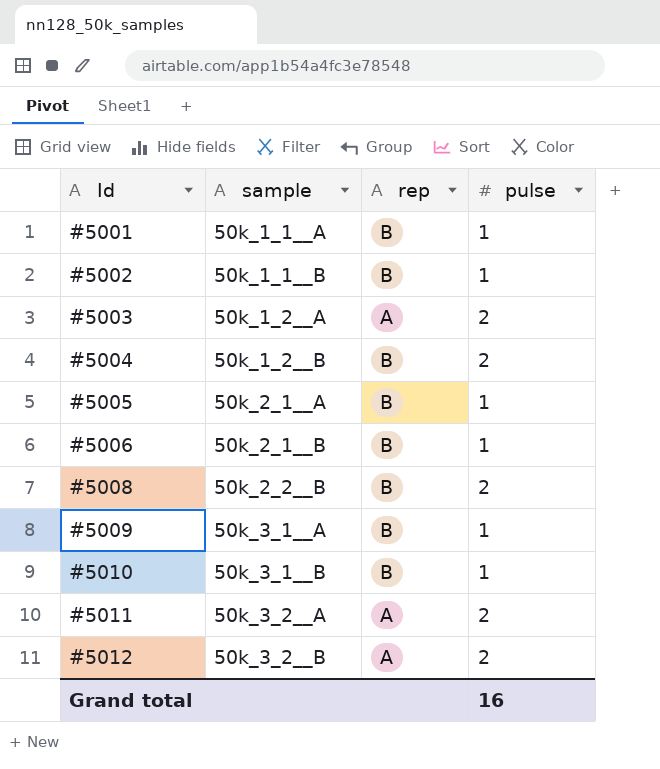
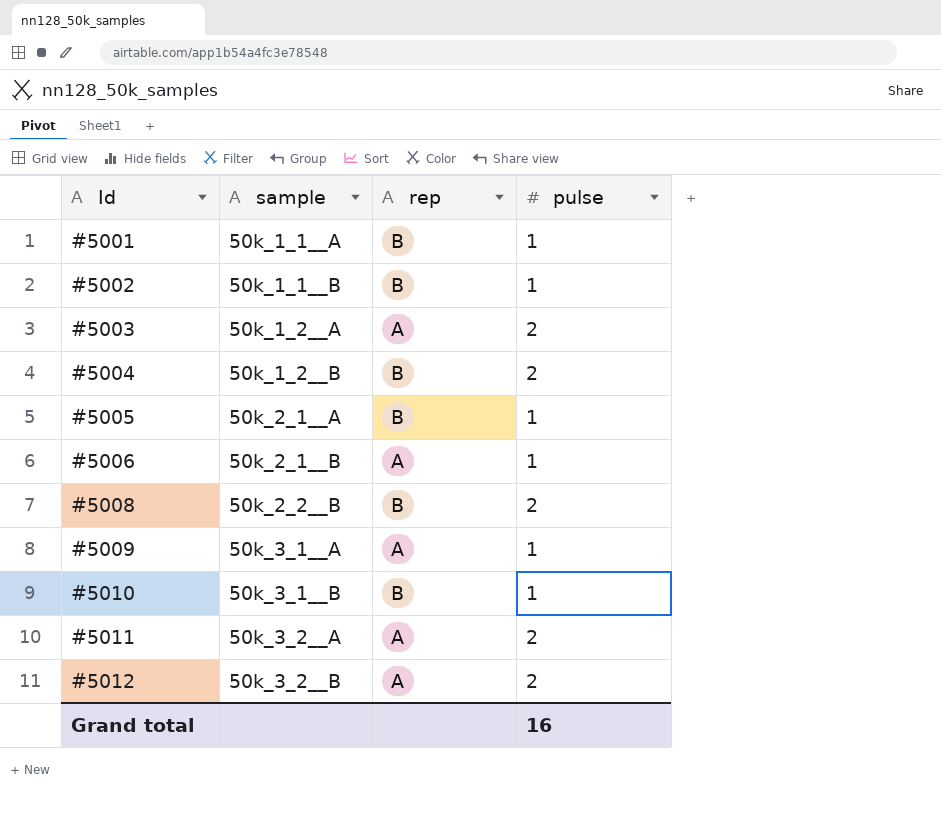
#5006 | rep: B -> A
#5009 | rep: B -> A

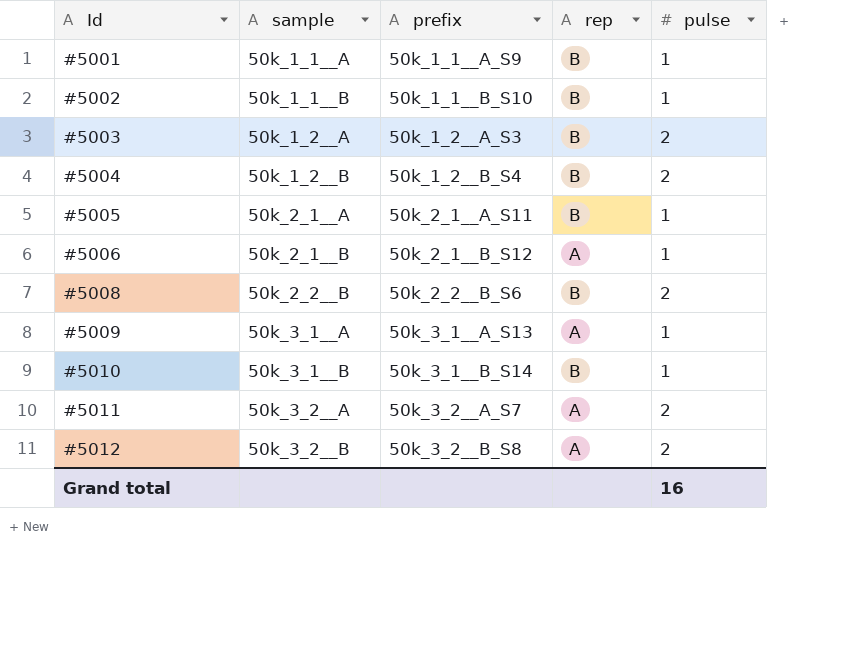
column prefix | position: none -> 3
#5003 | rep: A -> B

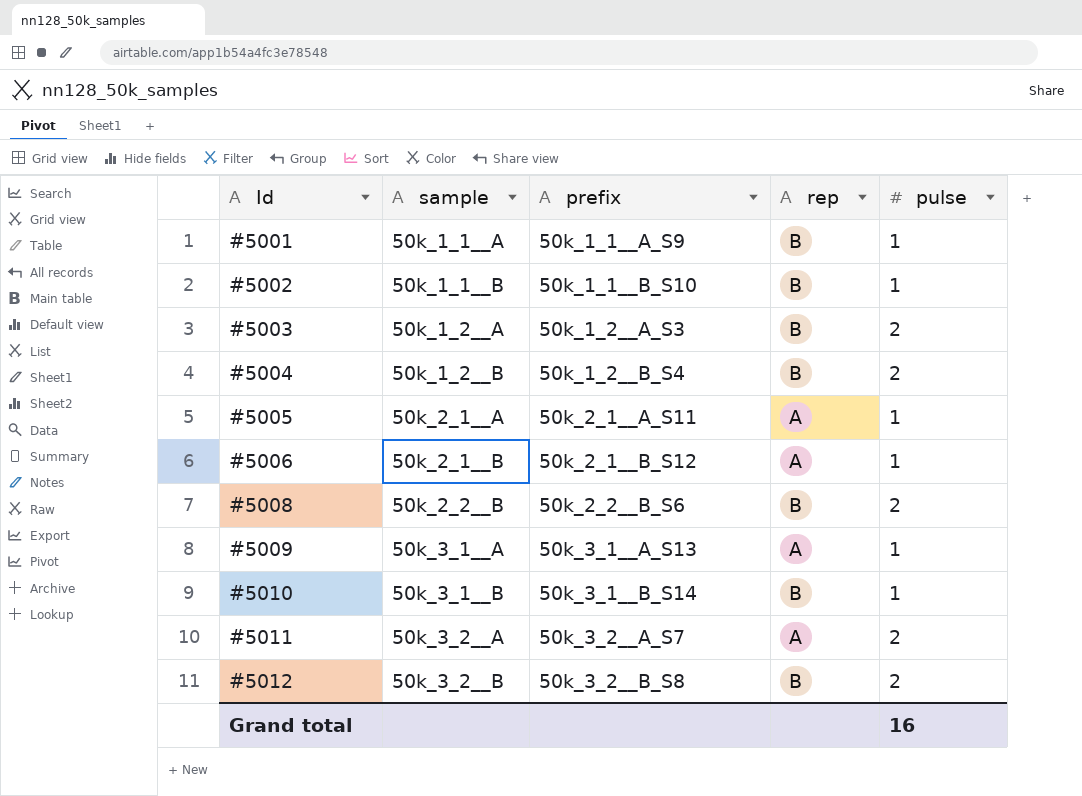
#5005 | rep: B -> A
#5012 | rep: A -> B

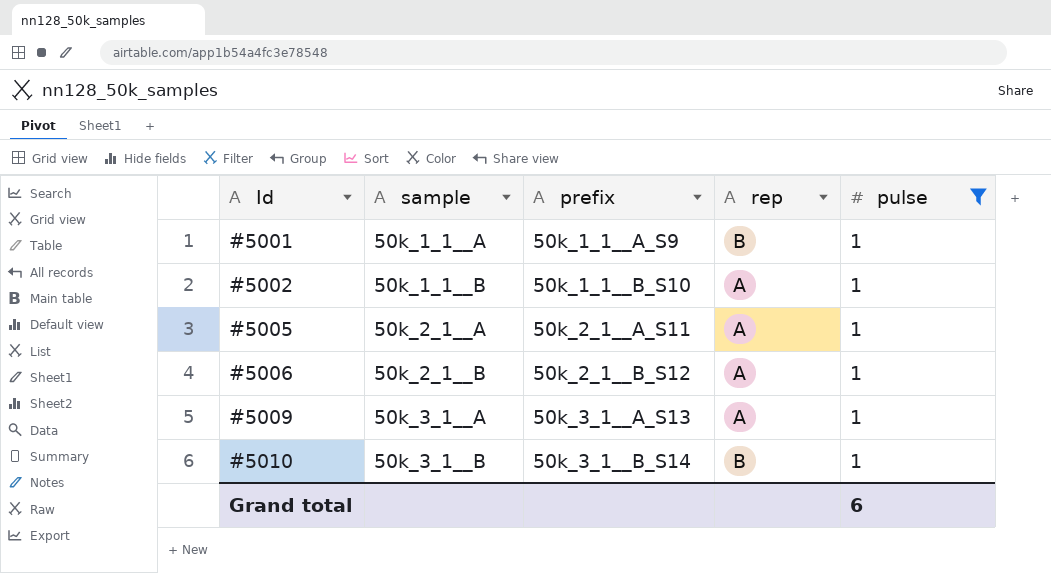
filter: none -> pulse = 1
#5002 | rep: B -> A
Grand total | pulse: 16 -> 6

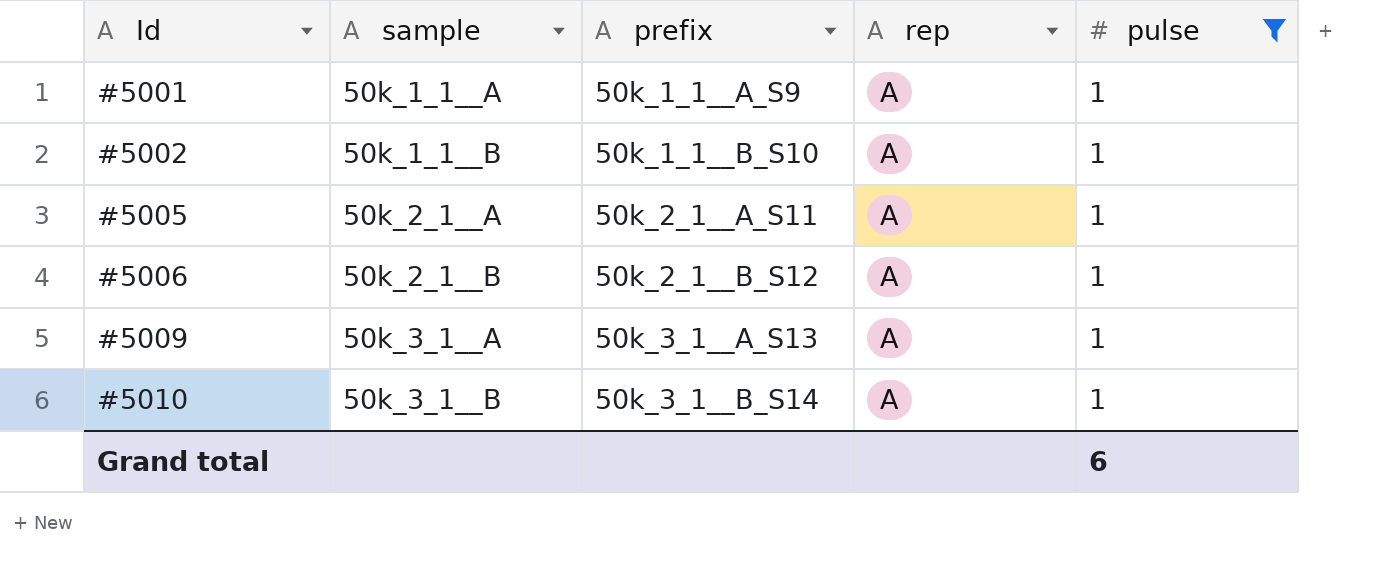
#5001 | rep: B -> A
#5010 | rep: B -> A

